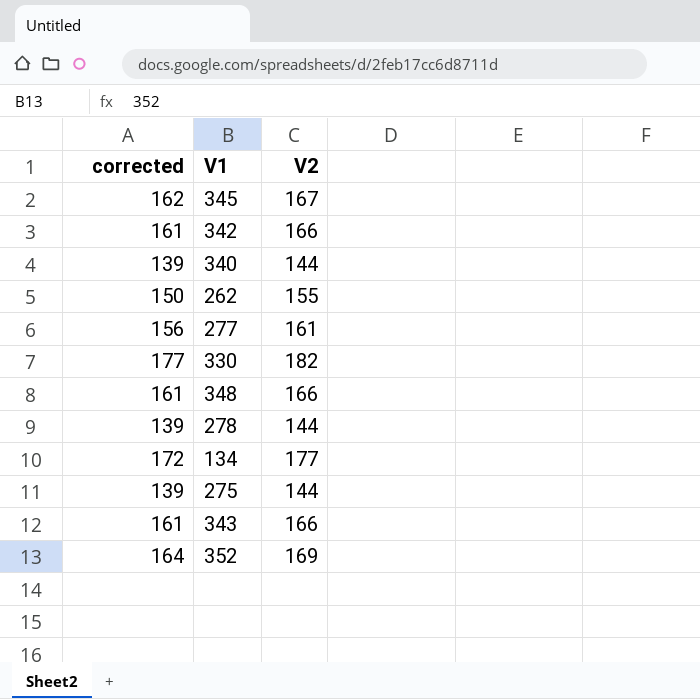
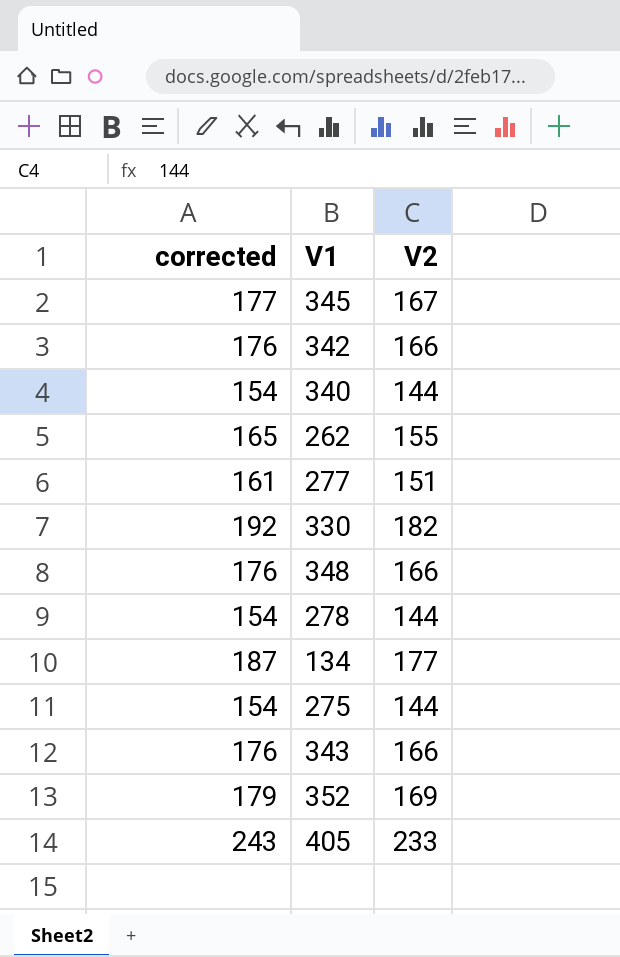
column corrected | formula: [V2] - 5 -> [V2] + 10
277 | V2: 161 -> 151
row 405: none -> 243 | 233

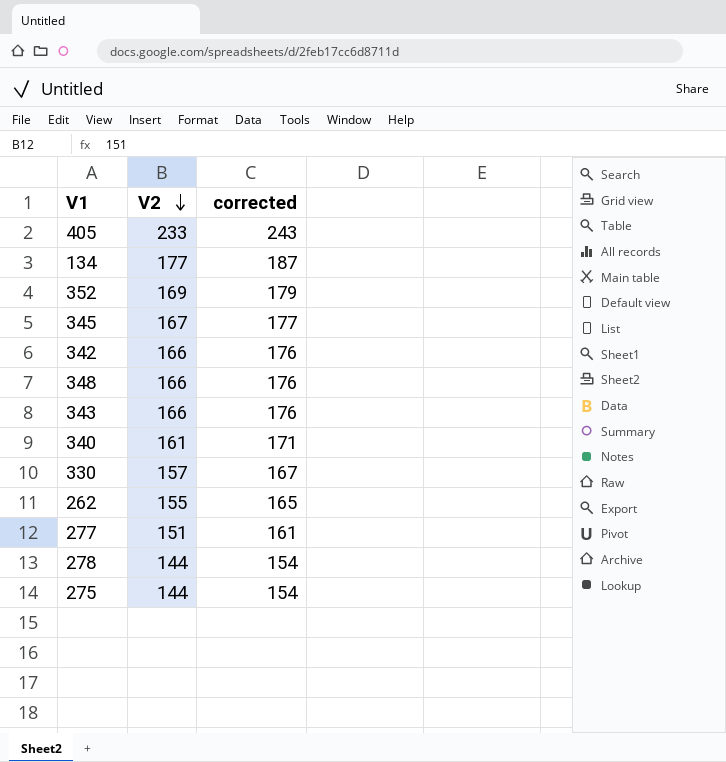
row order: none -> V2 descending
column corrected | position: 1 -> 3
340 | V2: 144 -> 161
340 | corrected: 154 -> 171
330 | V2: 182 -> 157
330 | corrected: 192 -> 167

